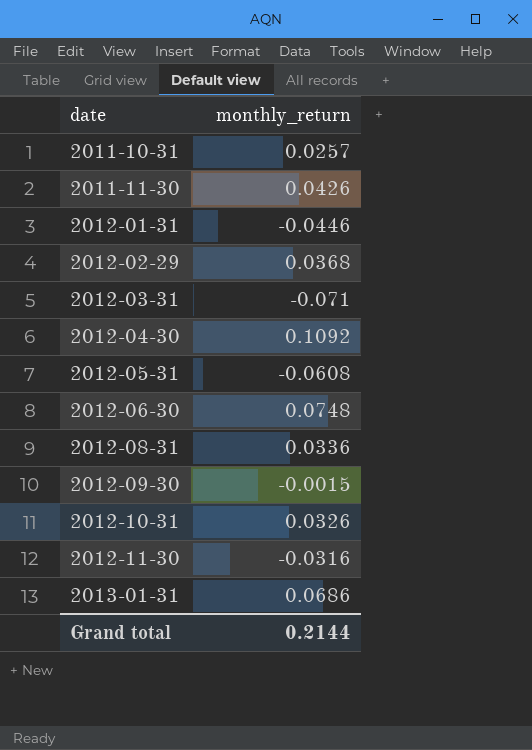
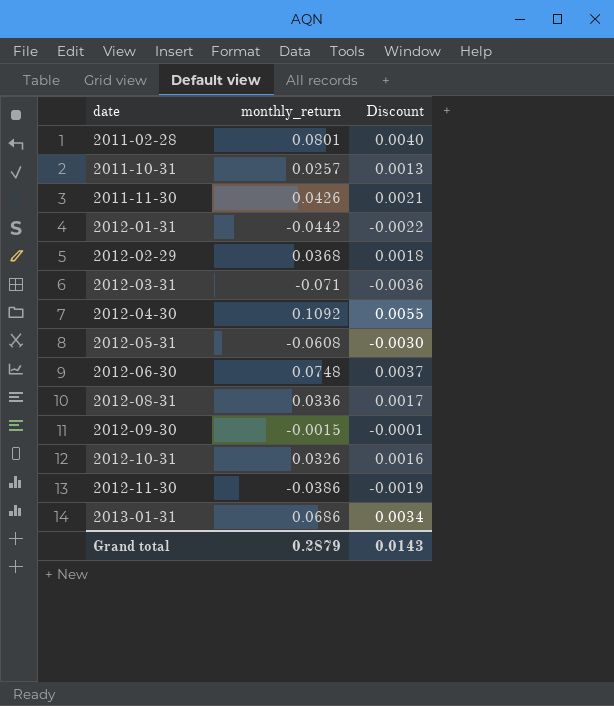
column Discount | formula: none -> [monthly_return] * 0.05
row 2011-02-28: none -> 0.0801 | 0.0040
2012-01-31 | monthly_return: -0.0446 -> -0.0442
2012-11-30 | monthly_return: -0.0316 -> -0.0386
Grand total | monthly_return: 0.2144 -> 0.2879

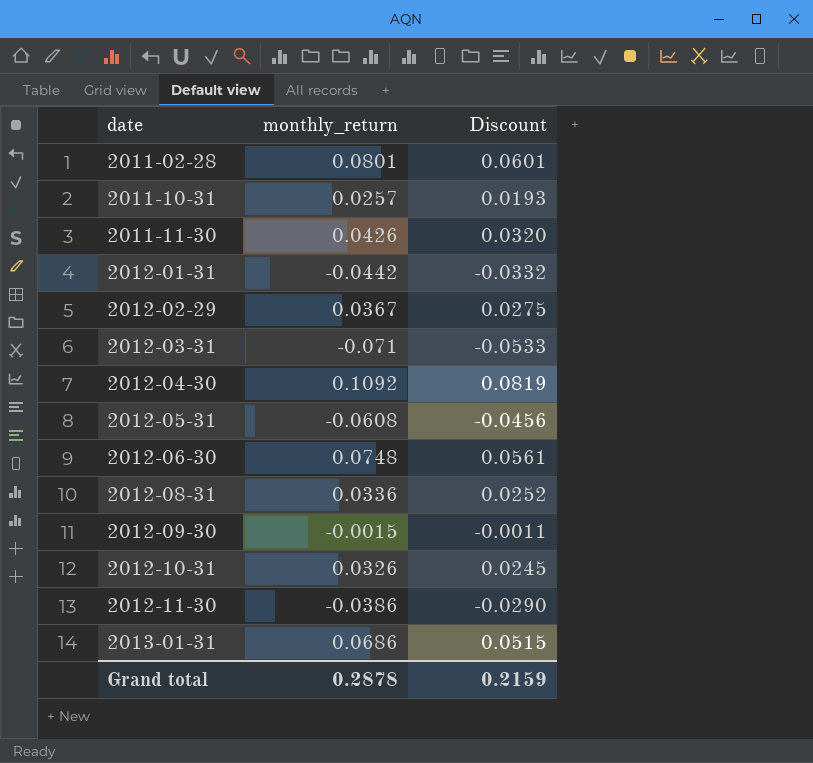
column Discount | formula: [monthly_return] * 0.05 -> [monthly_return] * 0.75
2012-02-29 | monthly_return: 0.0368 -> 0.0367
Grand total | monthly_return: 0.2879 -> 0.2878
Grand total | Discount: 0.0143 -> 0.2159

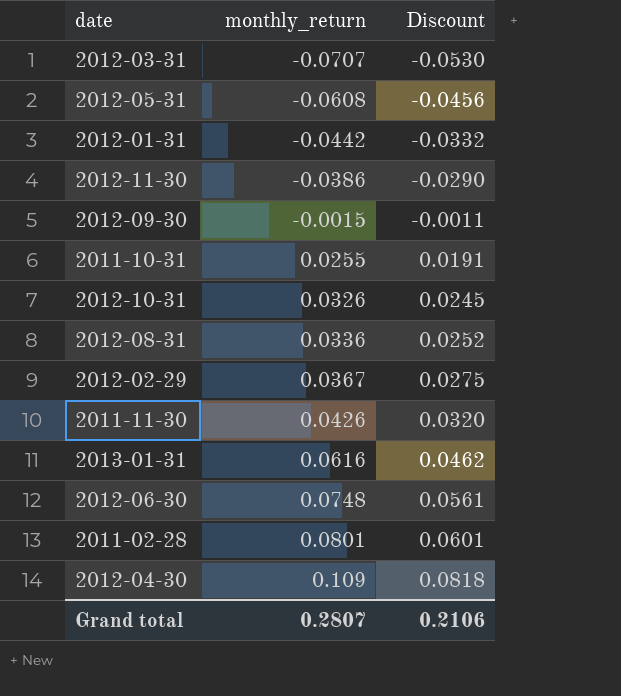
row order: date ascending -> monthly_return ascending
2012-03-31 | monthly_return: -0.071 -> -0.0707
2012-03-31 | Discount: -0.0533 -> -0.0530
2011-10-31 | monthly_return: 0.0257 -> 0.0255
2011-10-31 | Discount: 0.0193 -> 0.0191
2013-01-31 | monthly_return: 0.0686 -> 0.0616
2013-01-31 | Discount: 0.0515 -> 0.0462
2012-04-30 | monthly_return: 0.1092 -> 0.109
2012-04-30 | Discount: 0.0819 -> 0.0818
Grand total | monthly_return: 0.2878 -> 0.2807
Grand total | Discount: 0.2159 -> 0.2106

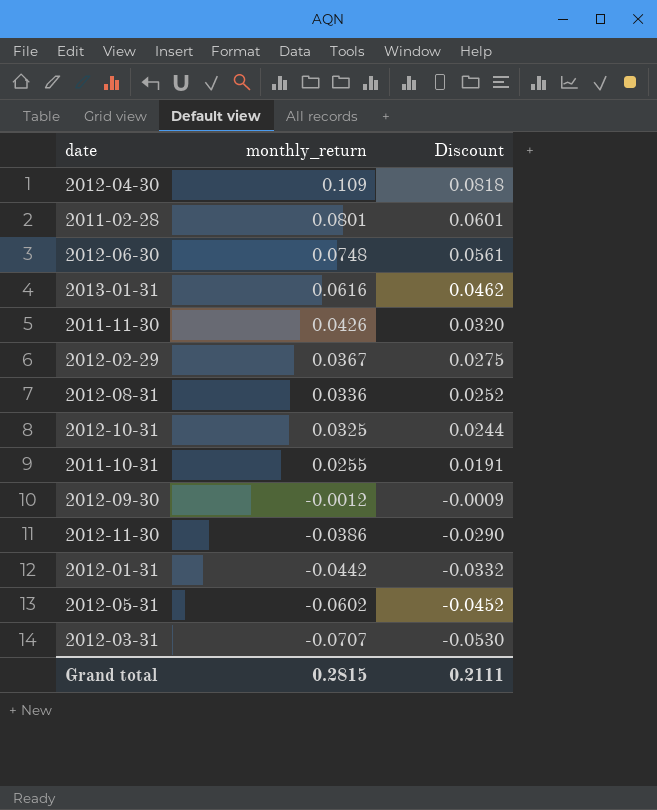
row order: monthly_return ascending -> monthly_return descending
2012-10-31 | monthly_return: 0.0326 -> 0.0325
2012-10-31 | Discount: 0.0245 -> 0.0244
2012-09-30 | monthly_return: -0.0015 -> -0.0012
2012-09-30 | Discount: -0.0011 -> -0.0009
2012-05-31 | monthly_return: -0.0608 -> -0.0602
2012-05-31 | Discount: -0.0456 -> -0.0452
Grand total | monthly_return: 0.2807 -> 0.2815
Grand total | Discount: 0.2106 -> 0.2111

